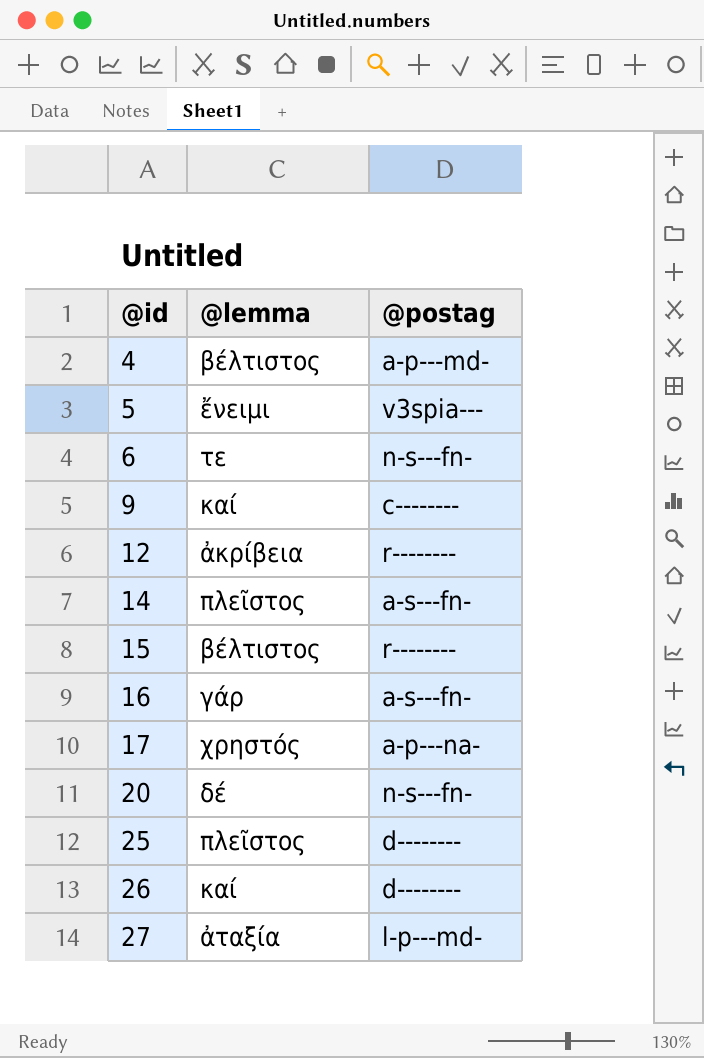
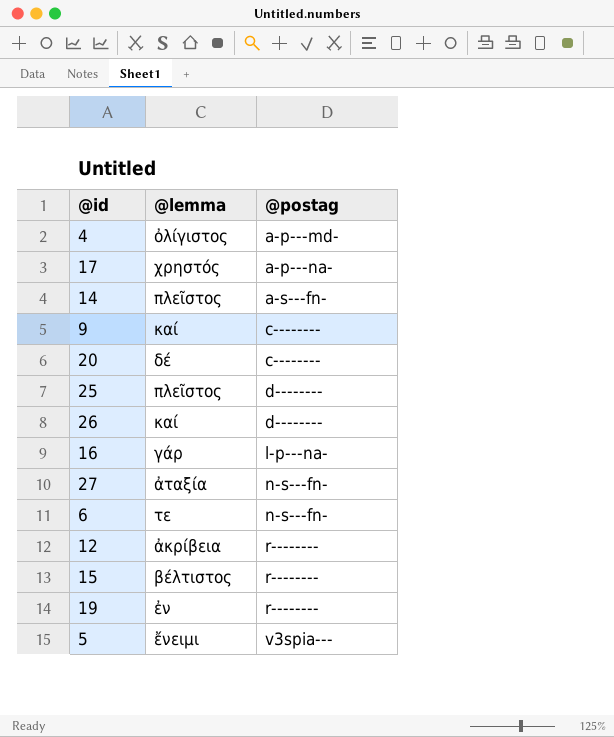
row order: @id ascending -> @postag ascending
4 | @lemma: βέλτιστος -> ὀλίγιστος
20 | @postag: n-s---fn- -> c--------
16 | @postag: a-s---fn- -> l-p---na-
27 | @postag: l-p---md- -> n-s---fn-
row 19: none -> ἐν | r--------

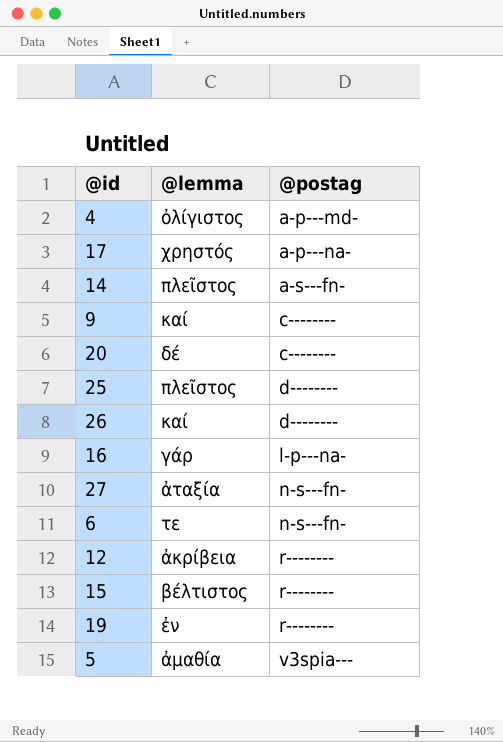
5 | @lemma: ἔνειμι -> ἀμαθία

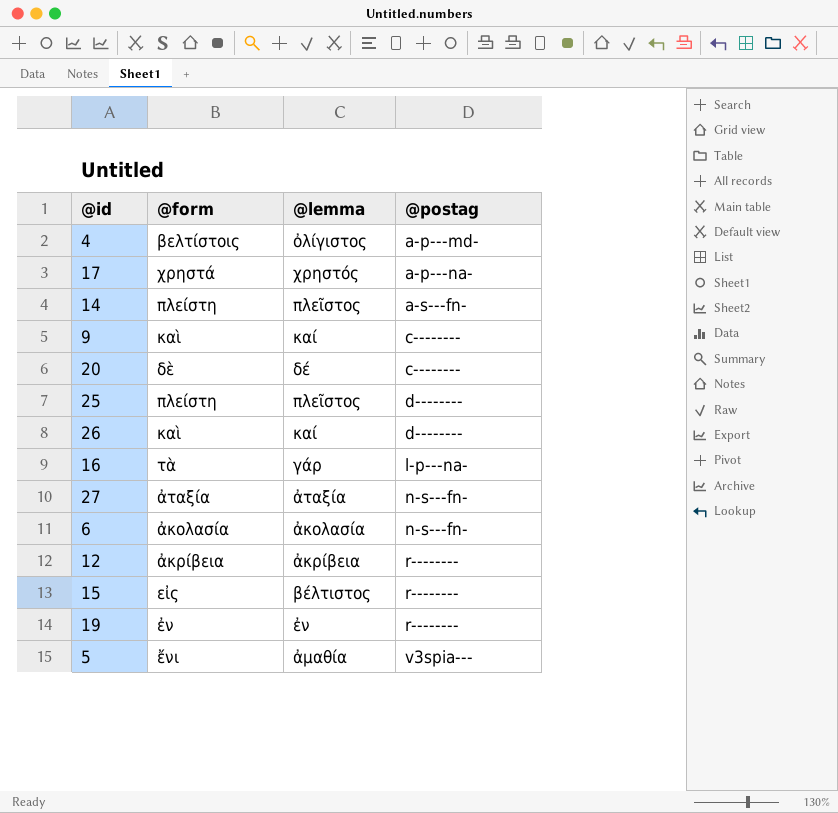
column @form | position: none -> 2
6 | @lemma: τε -> ἀκολασία

